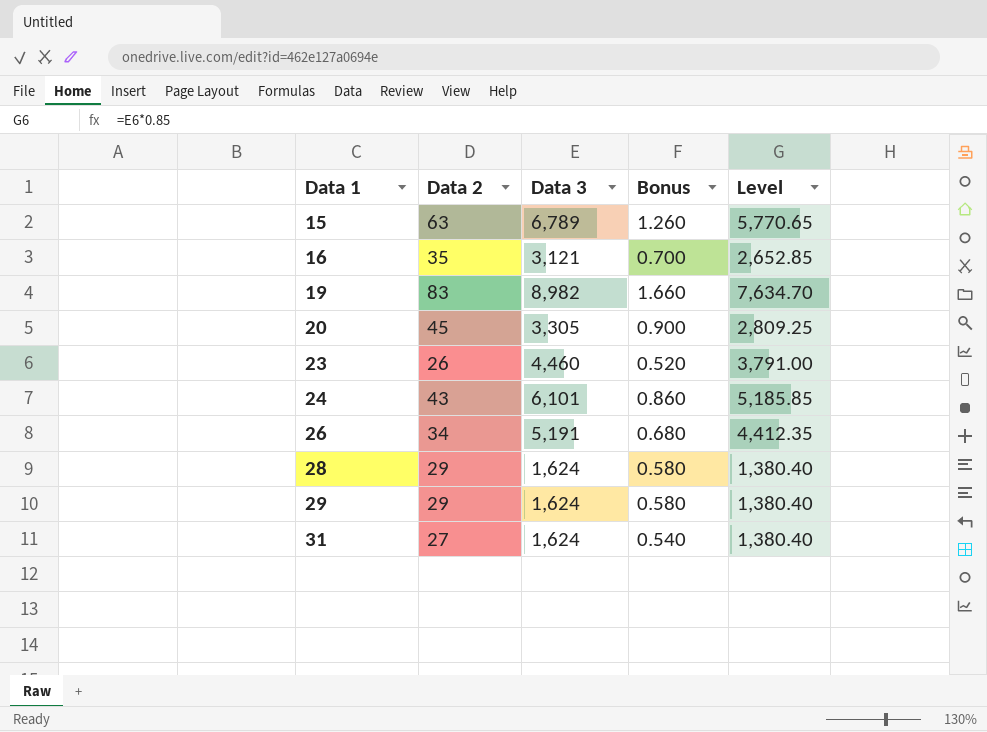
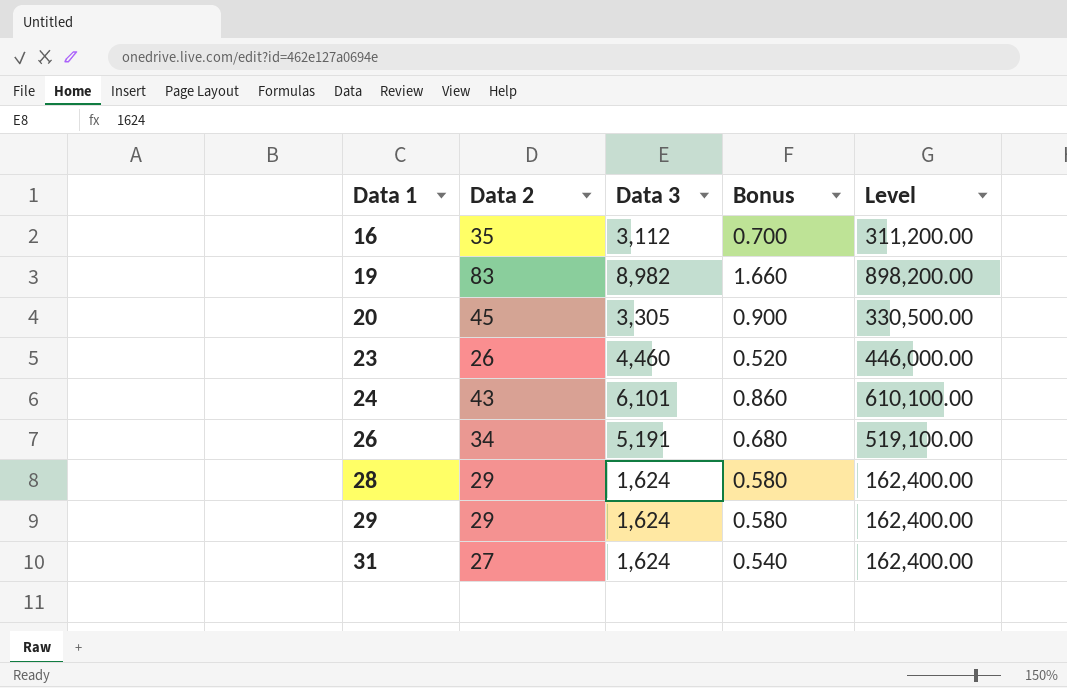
column Level | formula: [Data 3] * 0.85 -> [Data 3] * 100
row 15: 63 | 6,789 | 1.260 | 5,770.65 -> none
16 | Data 3: 3,121 -> 3,112

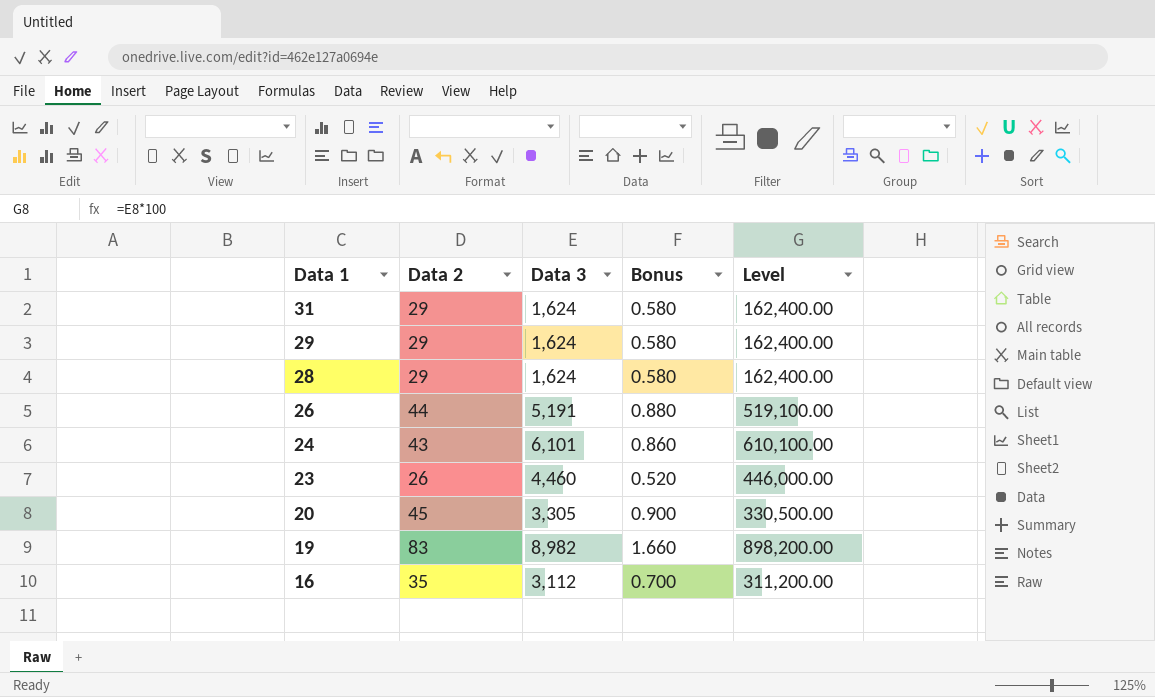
row order: Data 1 ascending -> Data 1 descending
31 | Data 2: 27 -> 29
31 | Bonus: 0.540 -> 0.580
26 | Data 2: 34 -> 44
26 | Bonus: 0.680 -> 0.880

